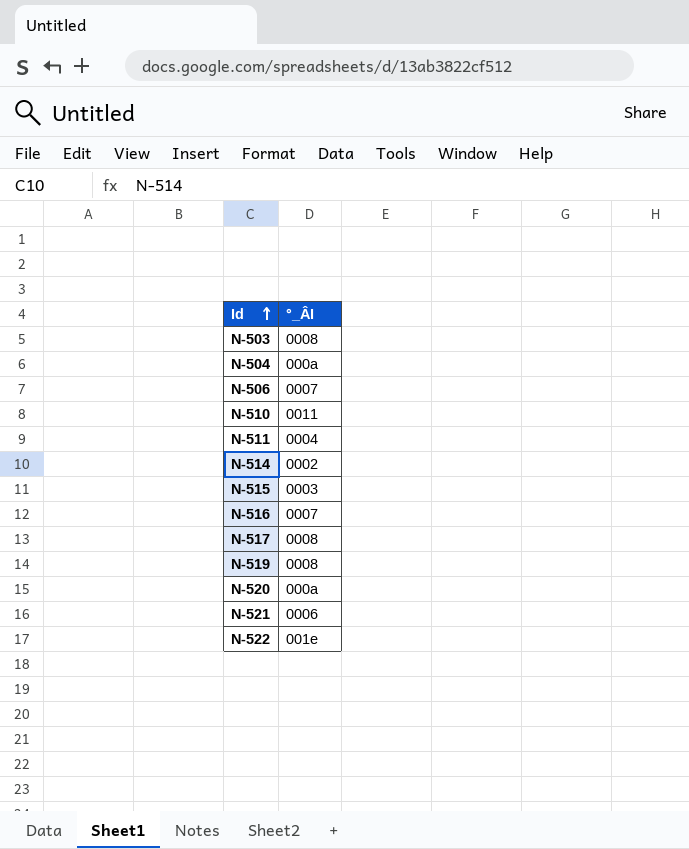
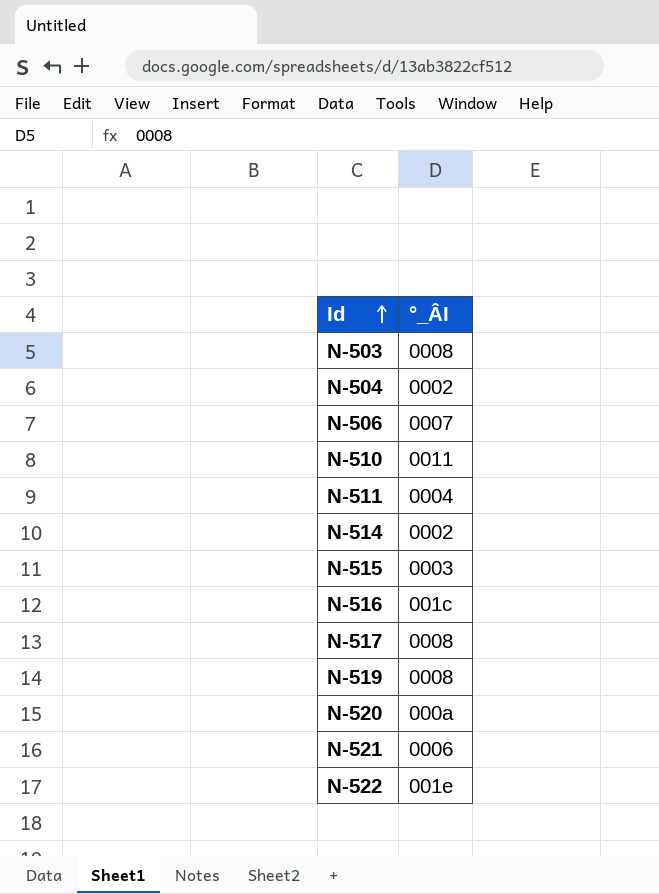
N-504 | °_ÂI: 000a -> 0002
N-516 | °_ÂI: 0007 -> 001c

